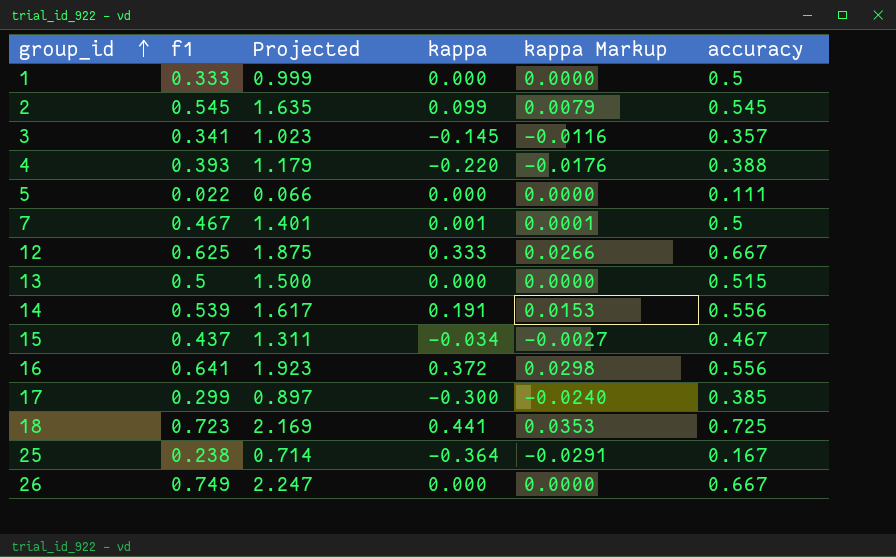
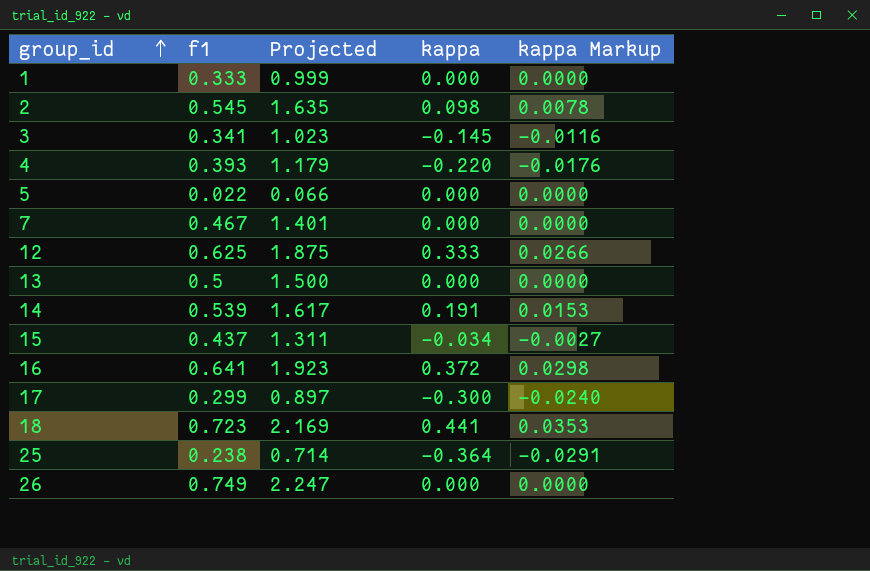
column accuracy | position: 6 -> none
2 | kappa: 0.099 -> 0.098
2 | kappa Markup: 0.0079 -> 0.0078
7 | kappa: 0.001 -> 0.000
7 | kappa Markup: 0.0001 -> 0.0000

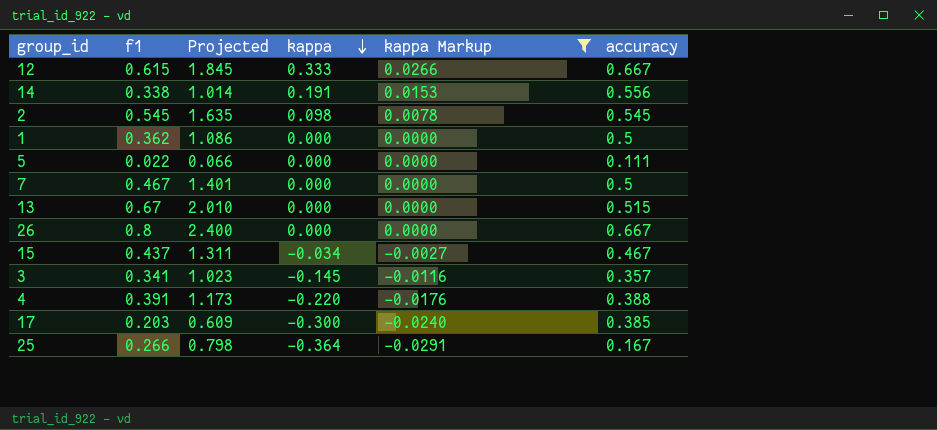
filter: none -> kappa Markup <= 0.0266
row order: group_id ascending -> kappa descending
column accuracy | position: none -> 6
12 | f1: 0.625 -> 0.615
12 | Projected: 1.875 -> 1.845
14 | f1: 0.539 -> 0.338
14 | Projected: 1.617 -> 1.014
1 | f1: 0.333 -> 0.362
1 | Projected: 0.999 -> 1.086
13 | f1: 0.5 -> 0.67
13 | Projected: 1.500 -> 2.010
26 | f1: 0.749 -> 0.8
26 | Projected: 2.247 -> 2.400
4 | f1: 0.393 -> 0.391
4 | Projected: 1.179 -> 1.173
17 | f1: 0.299 -> 0.203
17 | Projected: 0.897 -> 0.609
25 | f1: 0.238 -> 0.266
25 | Projected: 0.714 -> 0.798

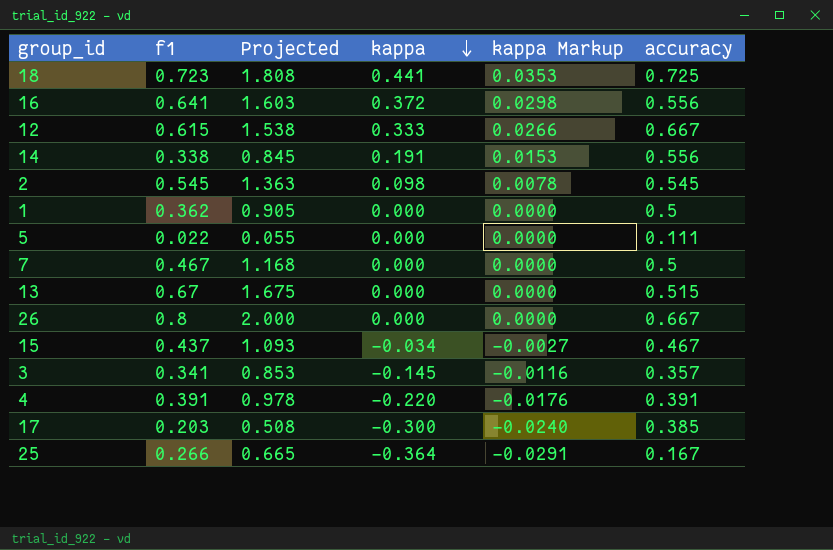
filter: kappa Markup <= 0.0266 -> none
column Projected | formula: [f1] * 3 -> [f1] * 2.5
4 | accuracy: 0.388 -> 0.391

